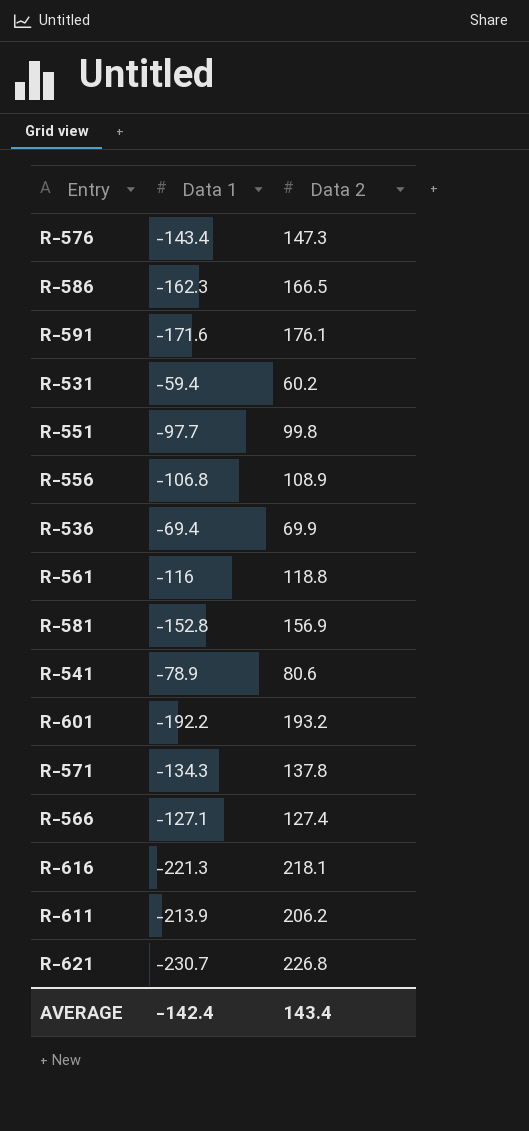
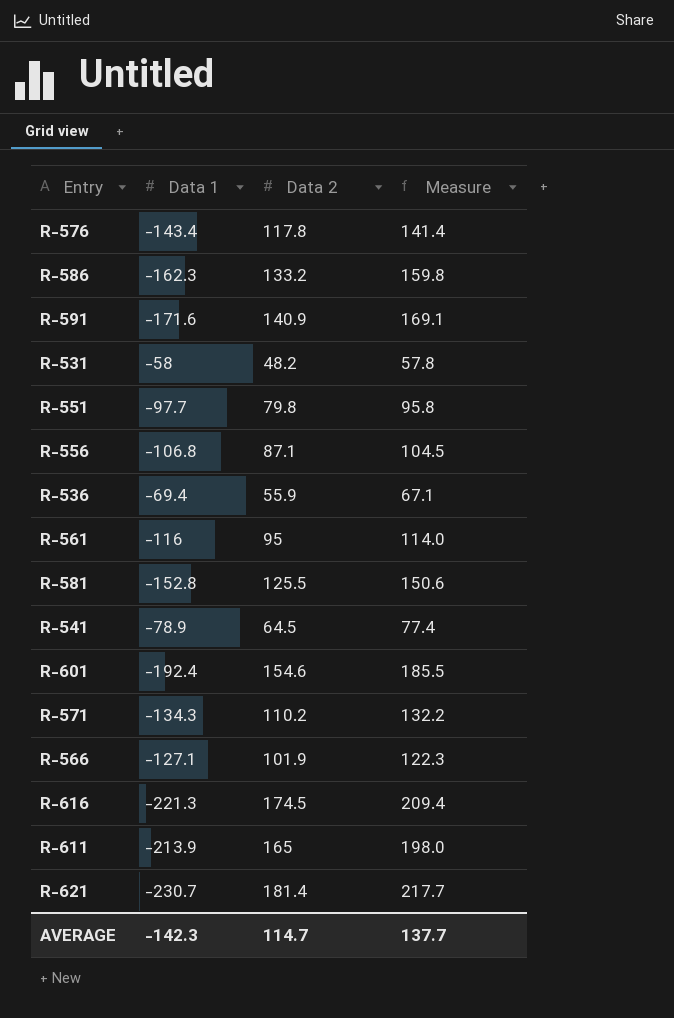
column Measure | formula: none -> [Data 2] * 1.2
R-576 | Data 2: 147.3 -> 117.8
R-586 | Data 2: 166.5 -> 133.2
R-591 | Data 2: 176.1 -> 140.9
R-531 | Data 1: -59.4 -> -58
R-531 | Data 2: 60.2 -> 48.2
R-551 | Data 2: 99.8 -> 79.8
R-556 | Data 2: 108.9 -> 87.1
R-536 | Data 2: 69.9 -> 55.9
R-561 | Data 2: 118.8 -> 95
R-581 | Data 2: 156.9 -> 125.5
R-541 | Data 2: 80.6 -> 64.5
R-601 | Data 1: -192.2 -> -192.4
R-601 | Data 2: 193.2 -> 154.6
R-571 | Data 2: 137.8 -> 110.2
R-566 | Data 2: 127.4 -> 101.9
R-616 | Data 2: 218.1 -> 174.5
R-611 | Data 2: 206.2 -> 165
R-621 | Data 2: 226.8 -> 181.4
AVERAGE | Data 1: -142.4 -> -142.3
AVERAGE | Data 2: 143.4 -> 114.7

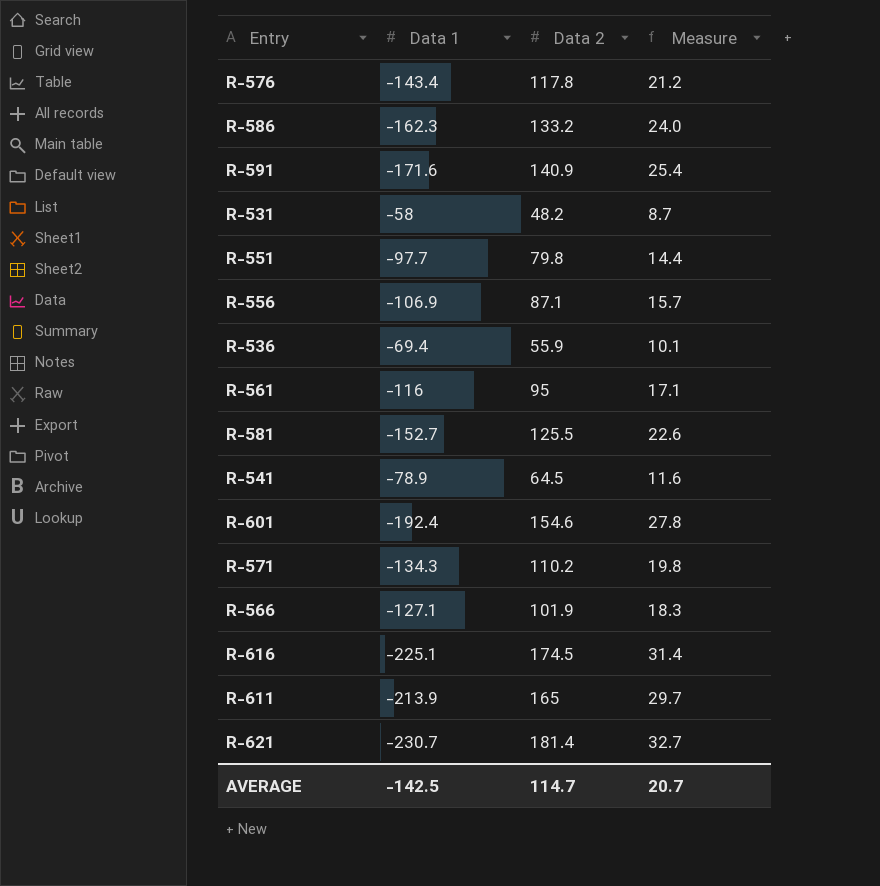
column Measure | formula: [Data 2] * 1.2 -> [Data 2] * 0.18
R-556 | Data 1: -106.8 -> -106.9
R-581 | Data 1: -152.8 -> -152.7
R-616 | Data 1: -221.3 -> -225.1
AVERAGE | Data 1: -142.3 -> -142.5
AVERAGE | Measure: 137.7 -> 20.7

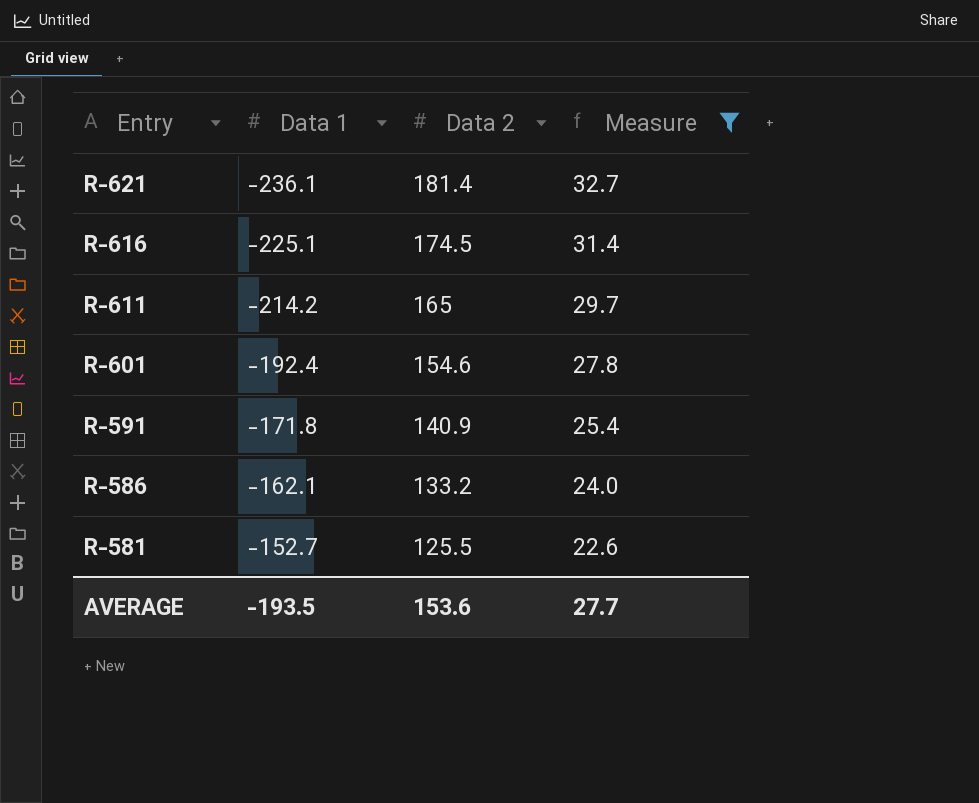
filter: none -> Measure >= 22.6
row order: none -> Entry descending
R-621 | Data 1: -230.7 -> -236.1
R-611 | Data 1: -213.9 -> -214.2
R-591 | Data 1: -171.6 -> -171.8
R-586 | Data 1: -162.3 -> -162.1
AVERAGE | Data 1: -142.5 -> -193.5
AVERAGE | Data 2: 114.7 -> 153.6
AVERAGE | Measure: 20.7 -> 27.7

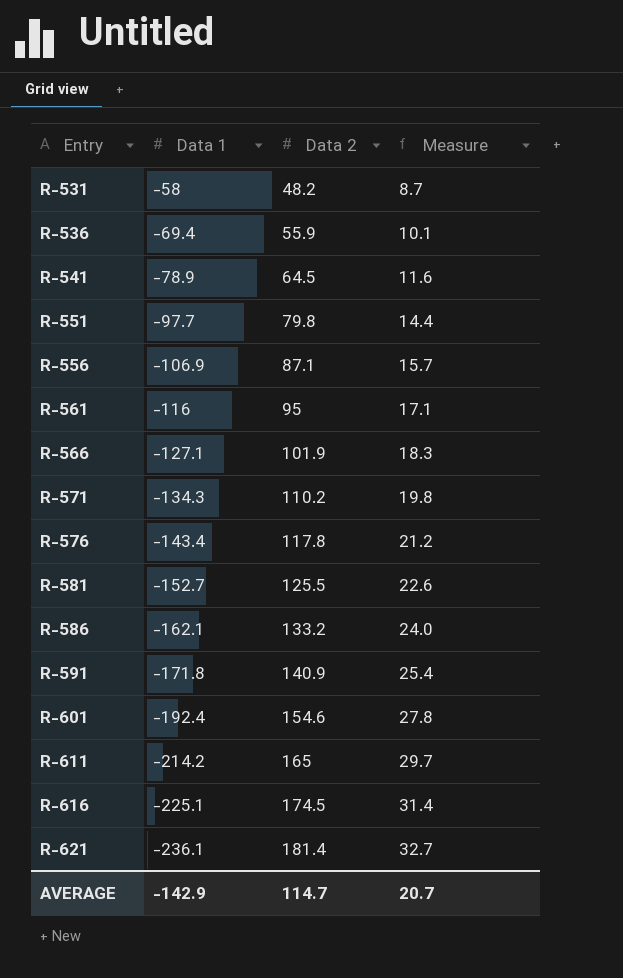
filter: Measure >= 22.6 -> none
row order: Entry descending -> Entry ascending
AVERAGE | Data 1: -193.5 -> -142.9
AVERAGE | Data 2: 153.6 -> 114.7
AVERAGE | Measure: 27.7 -> 20.7

